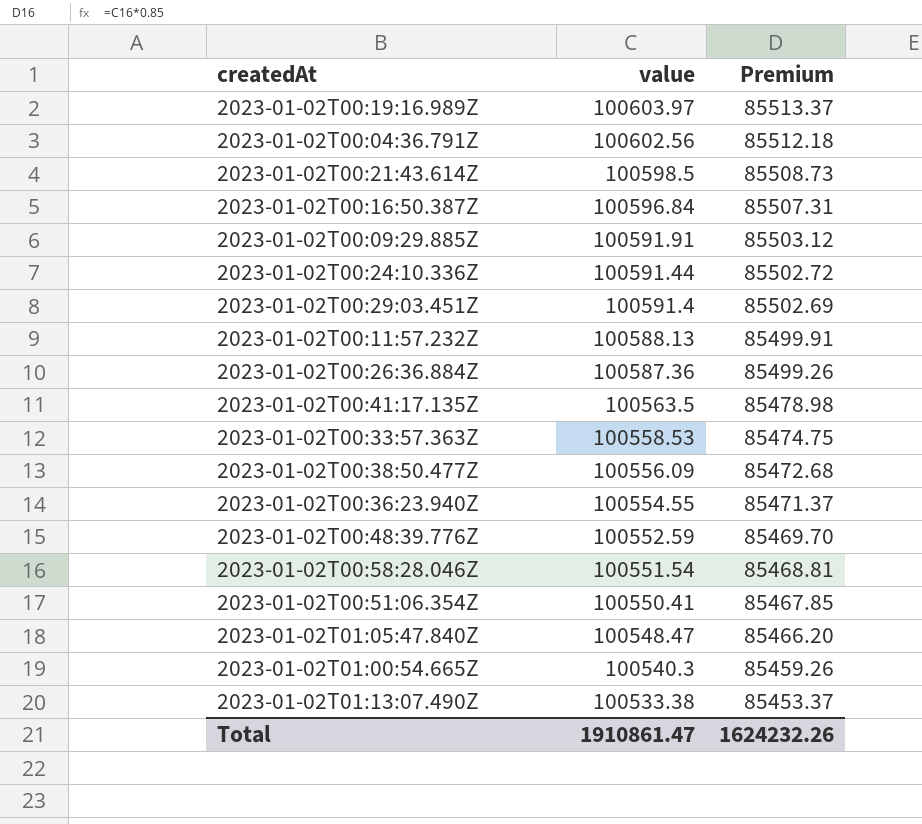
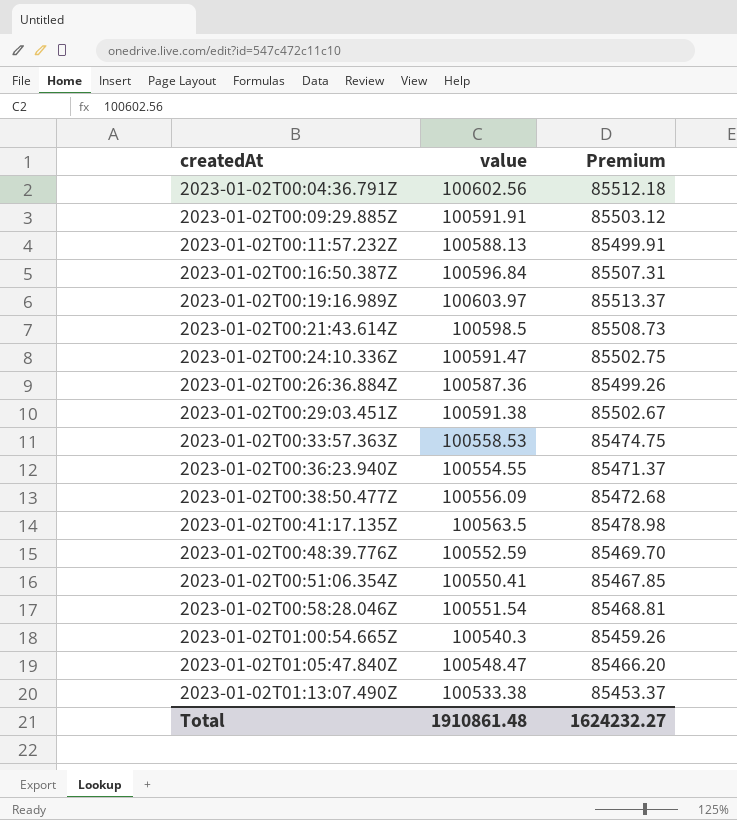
row order: value descending -> createdAt ascending
2023-01-02T00:24:10.336Z | value: 100591.44 -> 100591.47
2023-01-02T00:24:10.336Z | Premium: 85502.72 -> 85502.75
2023-01-02T00:29:03.451Z | value: 100591.4 -> 100591.38
2023-01-02T00:29:03.451Z | Premium: 85502.69 -> 85502.67
Total | value: 1910861.47 -> 1910861.48
Total | Premium: 1624232.26 -> 1624232.27

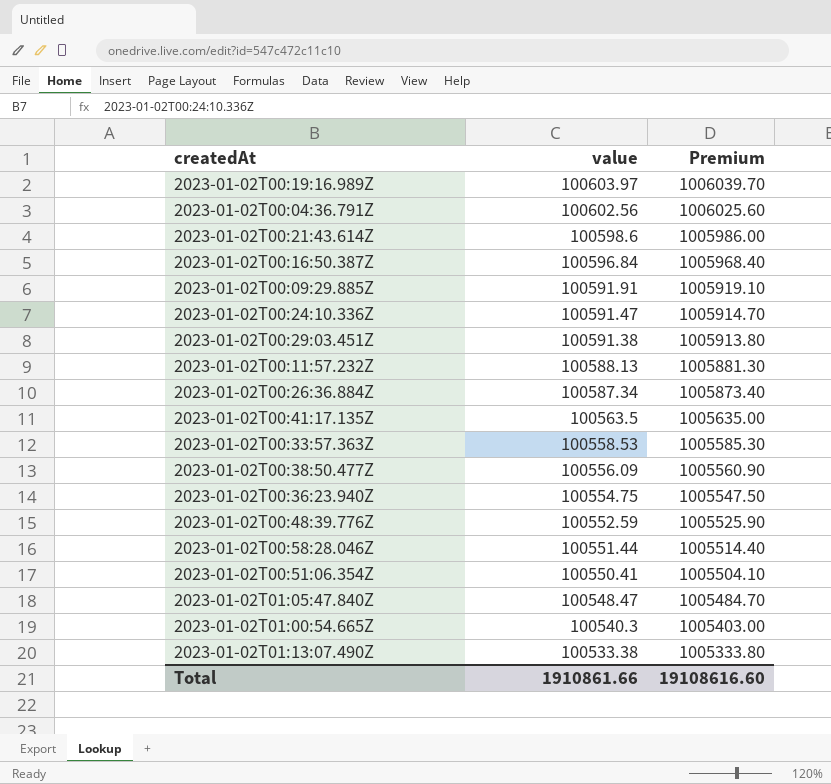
row order: createdAt ascending -> value descending
column Premium | formula: [value] * 0.85 -> [value] * 10
2023-01-02T00:21:43.614Z | value: 100598.5 -> 100598.6
2023-01-02T00:26:36.884Z | value: 100587.36 -> 100587.34
2023-01-02T00:36:23.940Z | value: 100554.55 -> 100554.75
2023-01-02T00:58:28.046Z | value: 100551.54 -> 100551.44
Total | value: 1910861.48 -> 1910861.66
Total | Premium: 1624232.27 -> 19108616.60

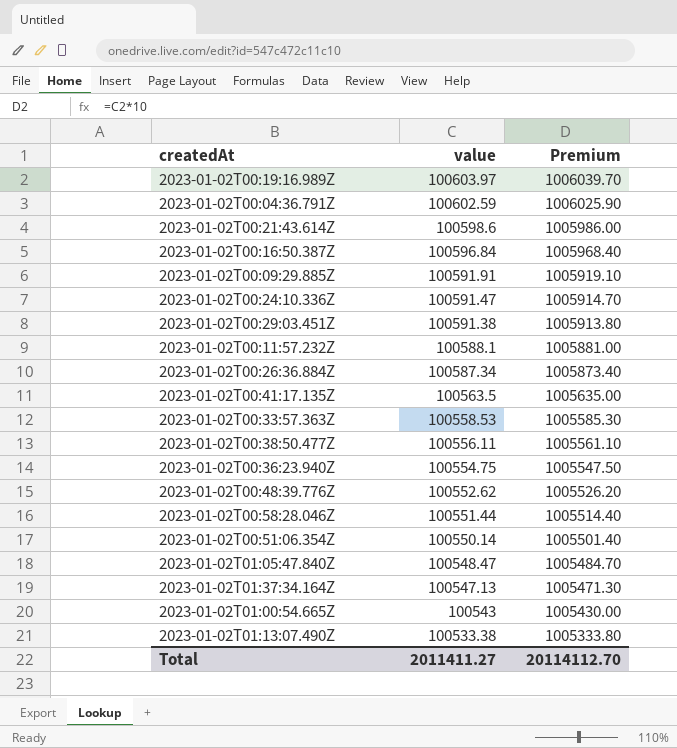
2023-01-02T00:04:36.791Z | value: 100602.56 -> 100602.59
2023-01-02T00:04:36.791Z | Premium: 1006025.60 -> 1006025.90
2023-01-02T00:11:57.232Z | value: 100588.13 -> 100588.1
2023-01-02T00:11:57.232Z | Premium: 1005881.30 -> 1005881.00
2023-01-02T00:38:50.477Z | value: 100556.09 -> 100556.11
2023-01-02T00:38:50.477Z | Premium: 1005560.90 -> 1005561.10
2023-01-02T00:48:39.776Z | value: 100552.59 -> 100552.62
2023-01-02T00:48:39.776Z | Premium: 1005525.90 -> 1005526.20
2023-01-02T00:51:06.354Z | value: 100550.41 -> 100550.14
2023-01-02T00:51:06.354Z | Premium: 1005504.10 -> 1005501.40
row 2023-01-02T01:37:34.164Z: none -> 100547.13 | 1005471.30
2023-01-02T01:00:54.665Z | value: 100540.3 -> 100543
2023-01-02T01:00:54.665Z | Premium: 1005403.00 -> 1005430.00
Total | value: 1910861.66 -> 2011411.27
Total | Premium: 19108616.60 -> 20114112.70

